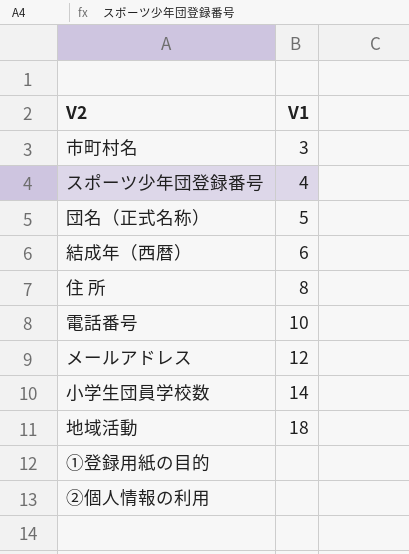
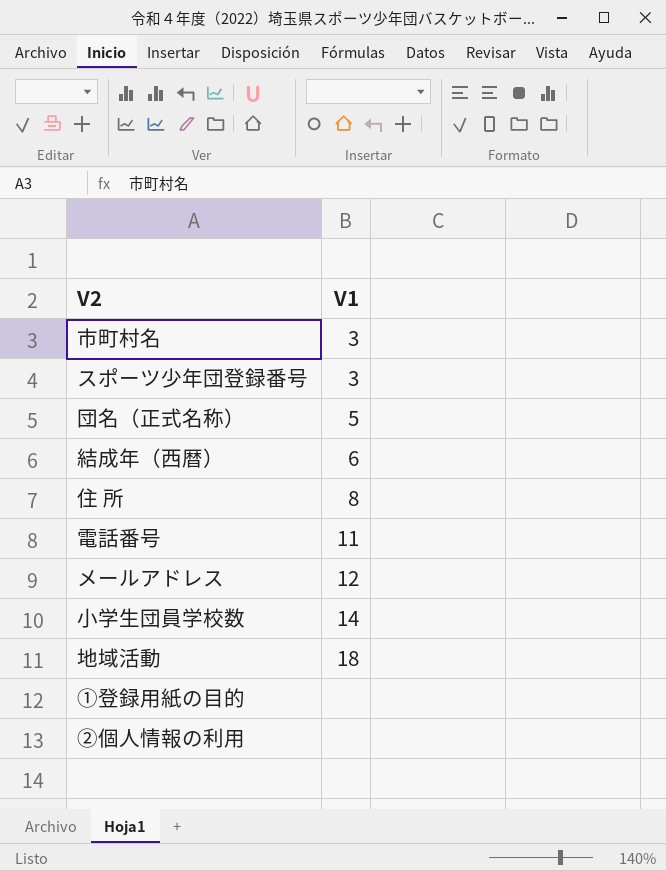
スポーツ少年団登録番号 | V1: 4 -> 3
電話番号 | V1: 10 -> 11

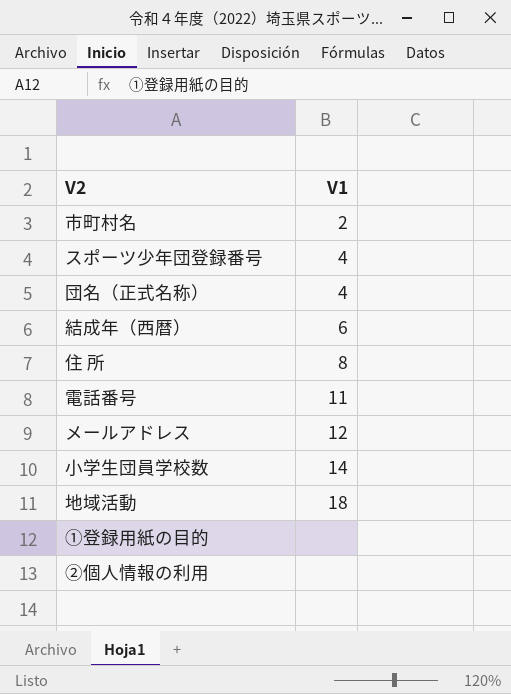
市町村名 | V1: 3 -> 2
スポーツ少年団登録番号 | V1: 3 -> 4
団名（正式名称） | V1: 5 -> 4

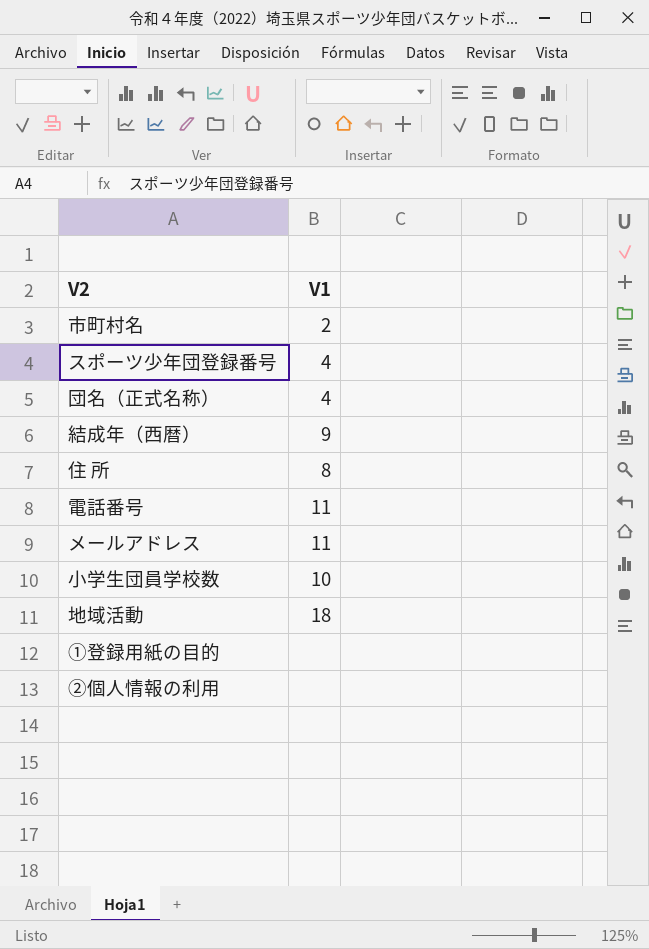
結成年（西暦） | V1: 6 -> 9
メールアドレス | V1: 12 -> 11
小学生団員学校数 | V1: 14 -> 10

